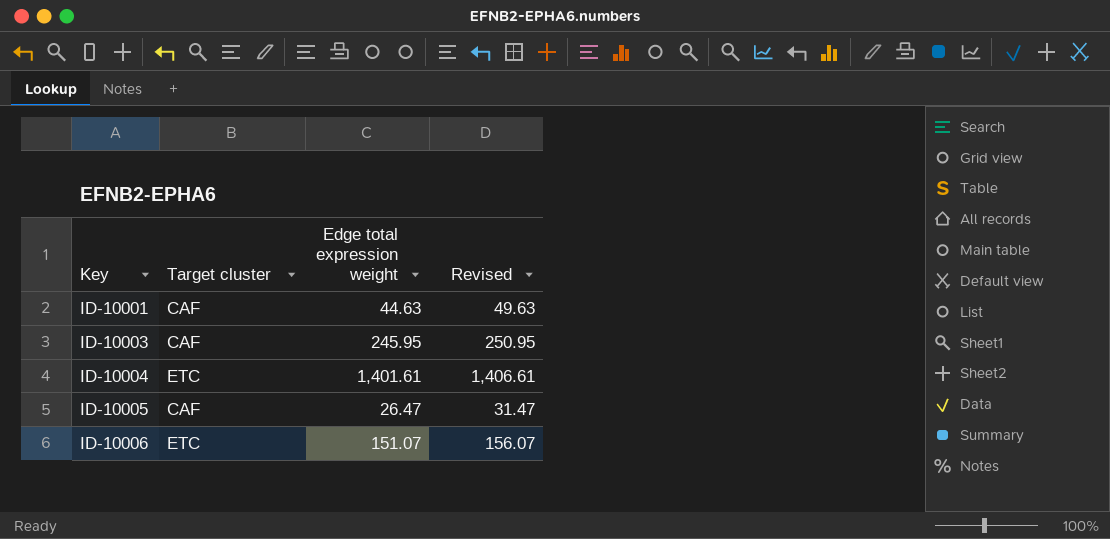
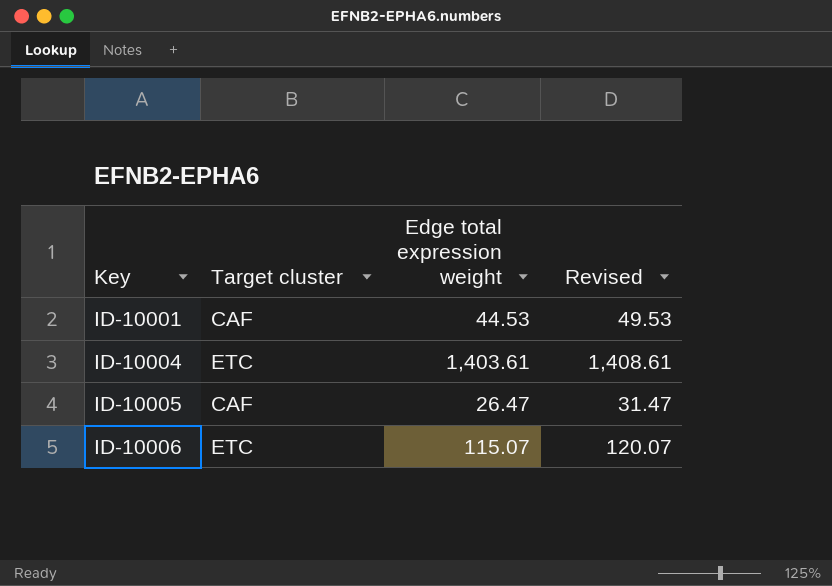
row ID-10003: CAF | 245.95 | 250.95 -> none
ID-10001 | Edge total expression weight: 44.63 -> 44.53
ID-10001 | Revised: 49.63 -> 49.53
ID-10004 | Edge total expression weight: 1,401.61 -> 1,403.61
ID-10004 | Revised: 1,406.61 -> 1,408.61
ID-10006 | Edge total expression weight: 151.07 -> 115.07
ID-10006 | Revised: 156.07 -> 120.07

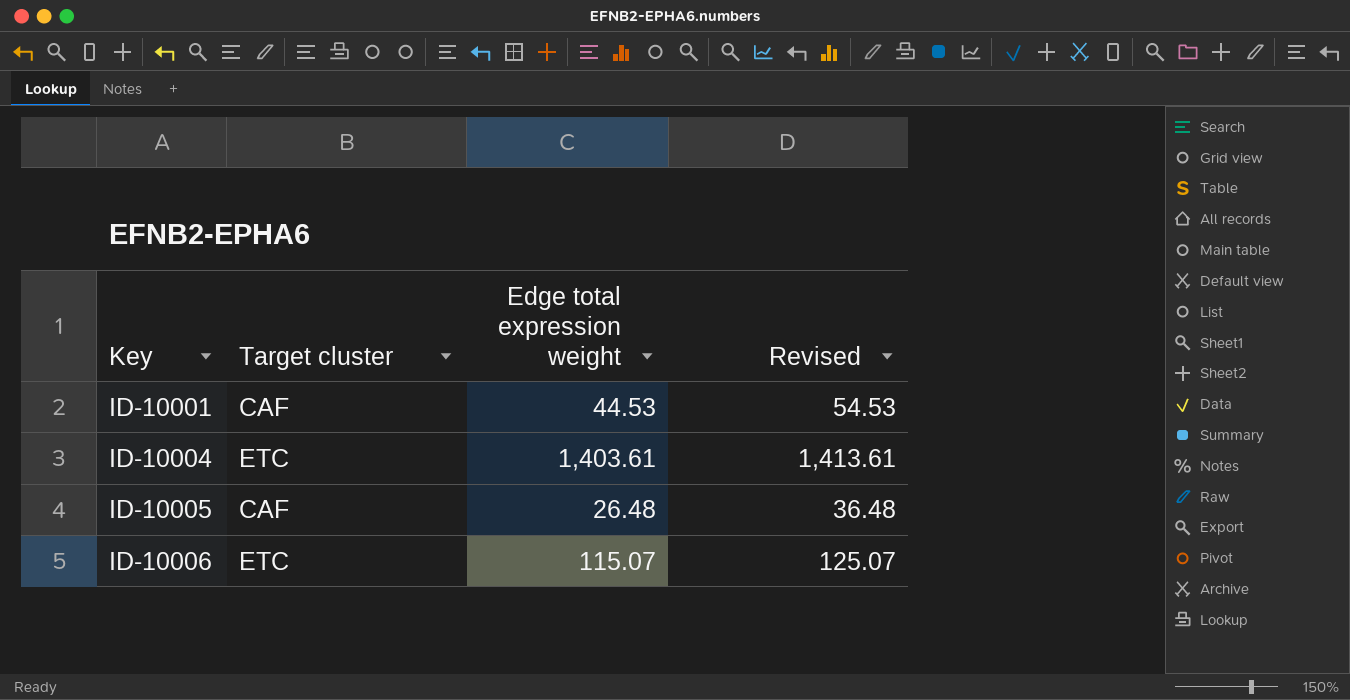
column Revised | formula: [Edge total expression weight] + 5 -> [Edge total expression weight] + 10
ID-10005 | Edge total expression weight: 26.47 -> 26.48

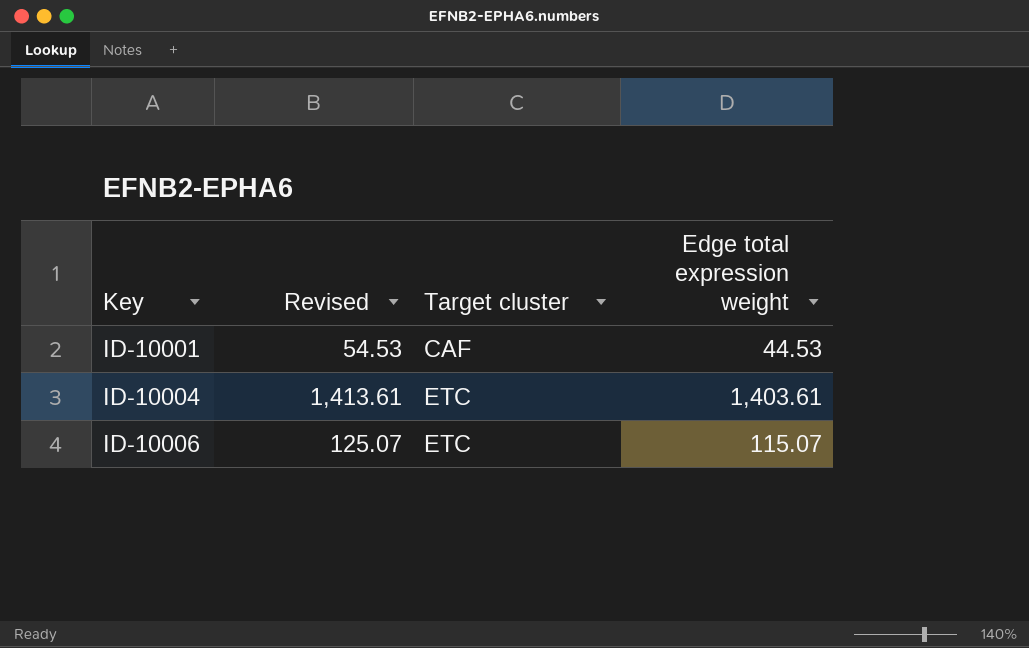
column Revised | position: 4 -> 2
row ID-10005: CAF | 26.48 | 36.48 -> none

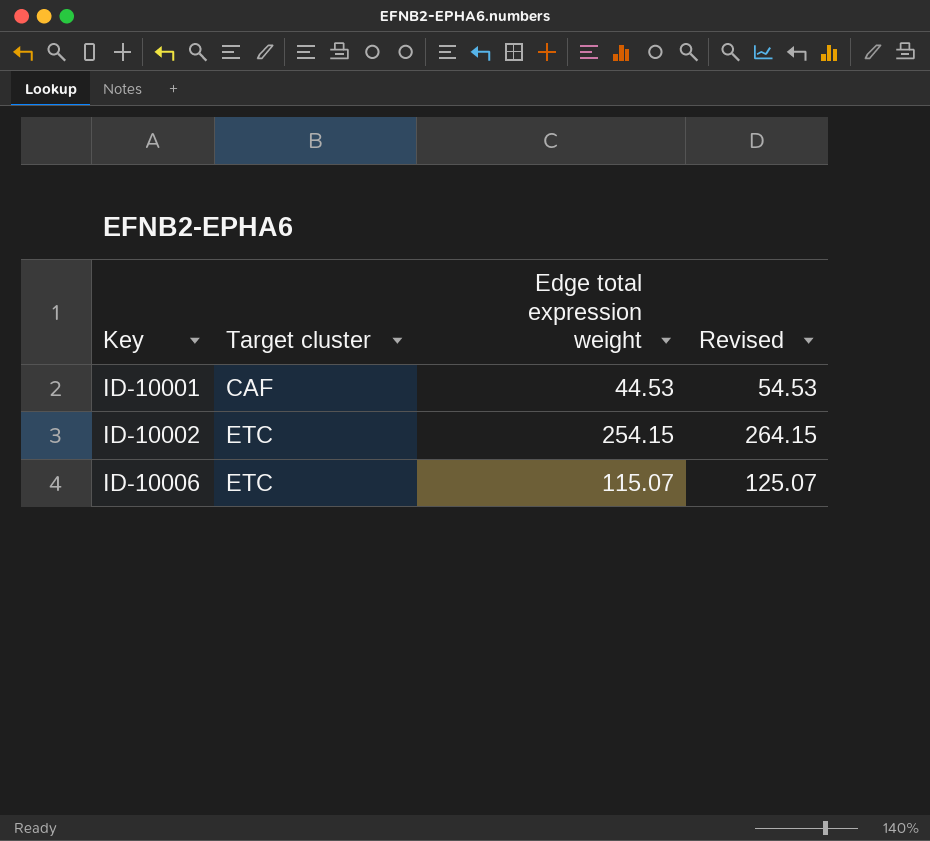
column Revised | position: 2 -> 4
row ID-10004: 1,413.61 | ETC | 1,403.61 -> none
row ID-10002: none -> ETC | 254.15 | 264.15

